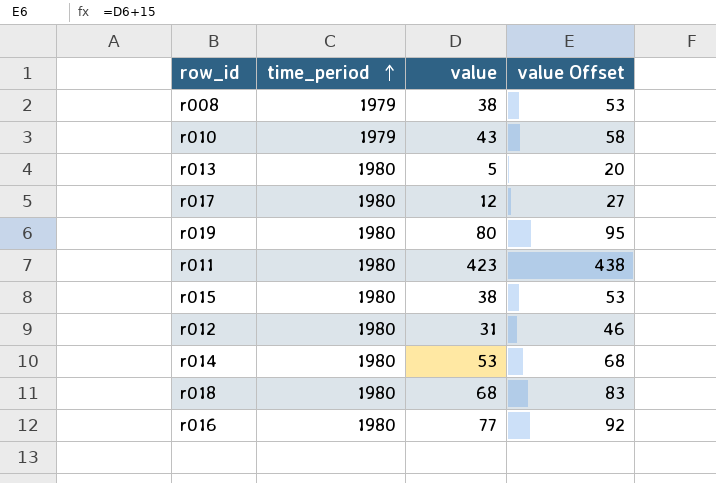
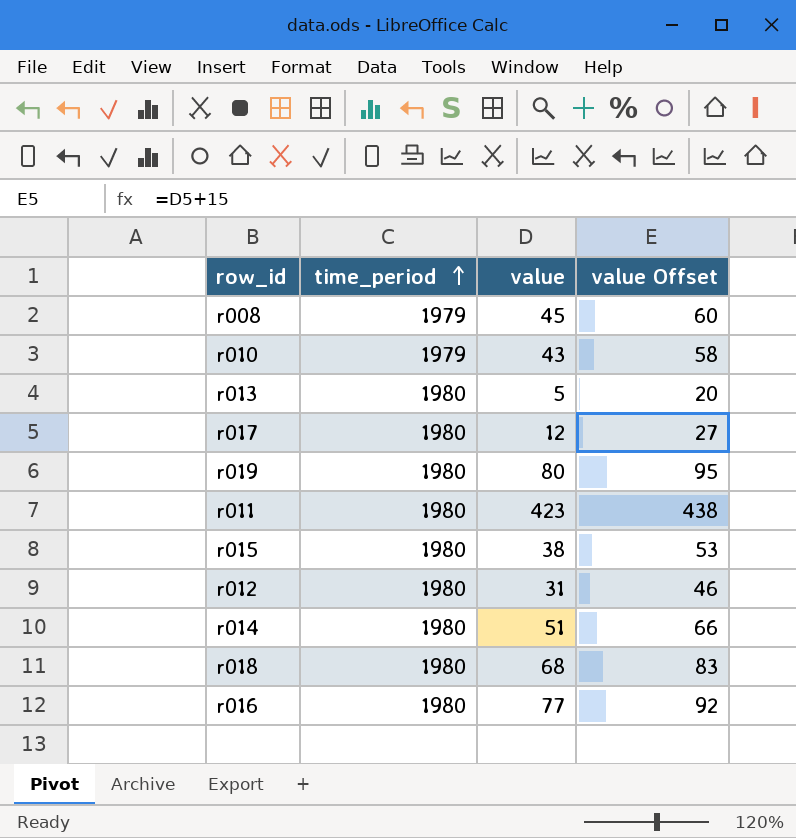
r008 | value: 38 -> 45
r008 | value Offset: 53 -> 60
r014 | value: 53 -> 51
r014 | value Offset: 68 -> 66

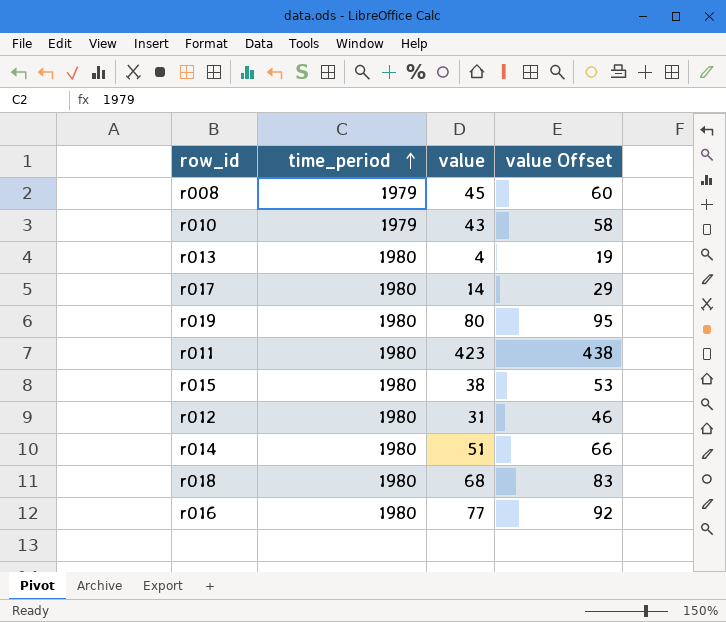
r013 | value: 5 -> 4
r013 | value Offset: 20 -> 19
r017 | value: 12 -> 14
r017 | value Offset: 27 -> 29

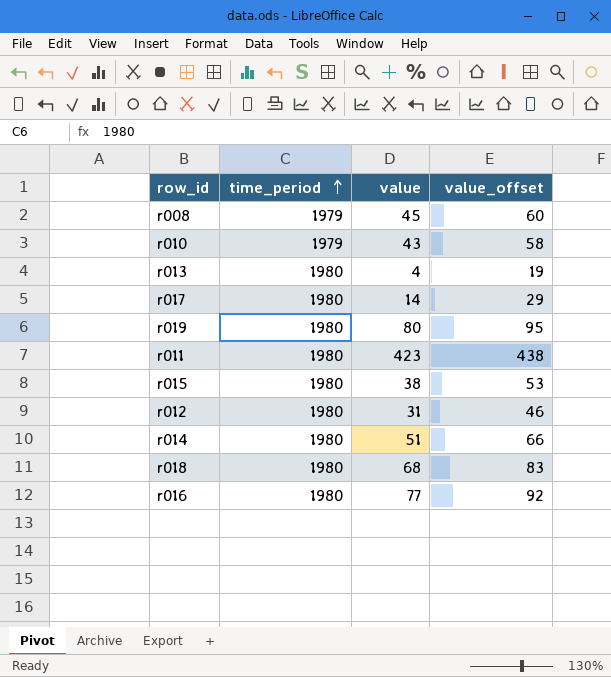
column name: value Offset -> value_offset

